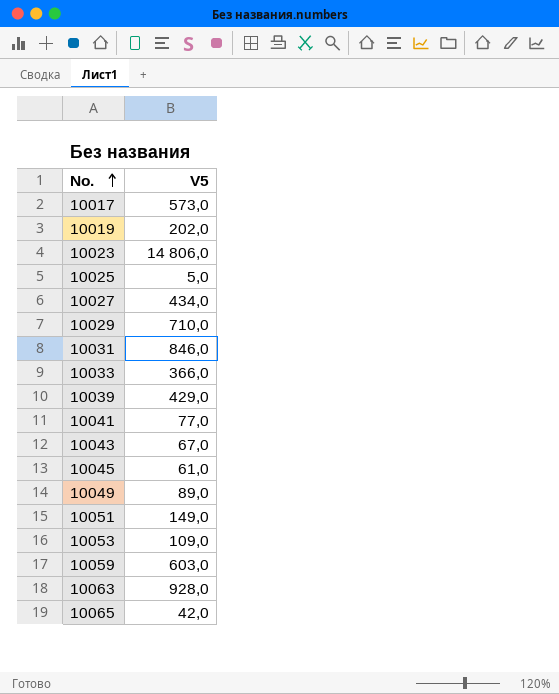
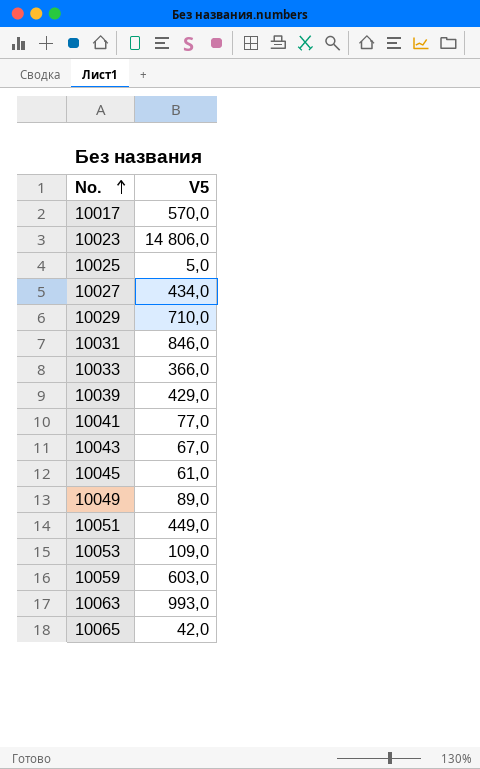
row 10019: 202,0 -> none
10017 | V5: 573,0 -> 570,0
10051 | V5: 149,0 -> 449,0
10063 | V5: 928,0 -> 993,0

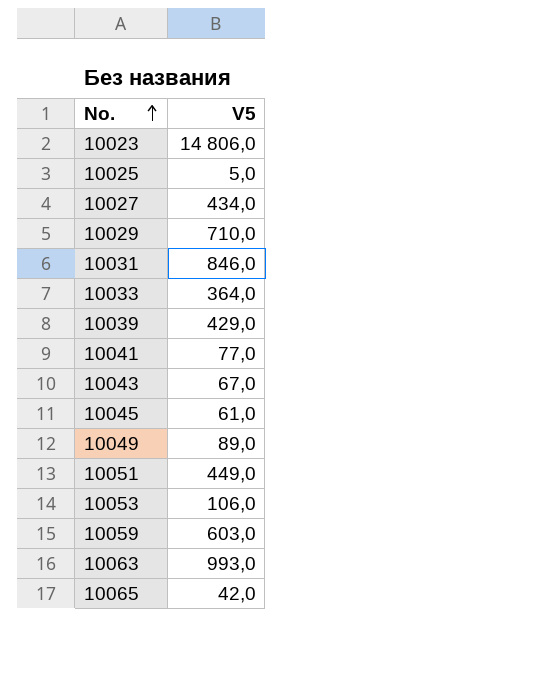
row 10017: 570,0 -> none
10033 | V5: 366,0 -> 364,0
10053 | V5: 109,0 -> 106,0

